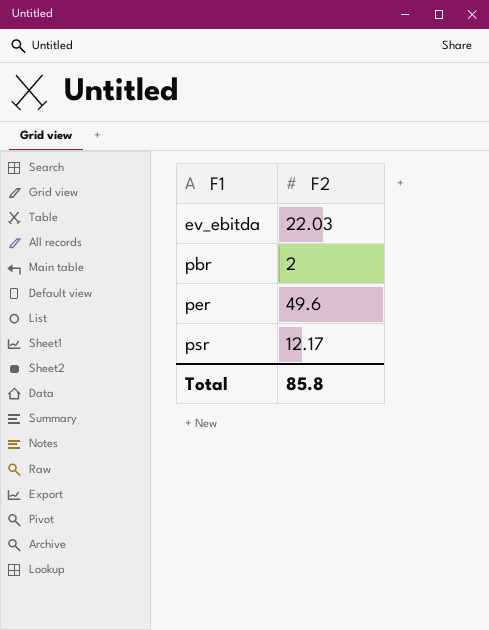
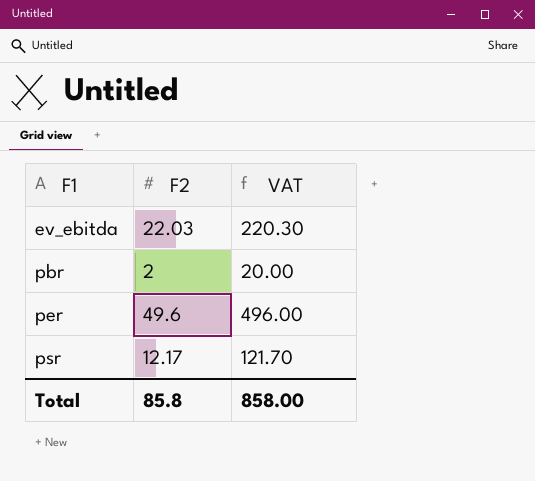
column VAT | formula: none -> [F2] * 10

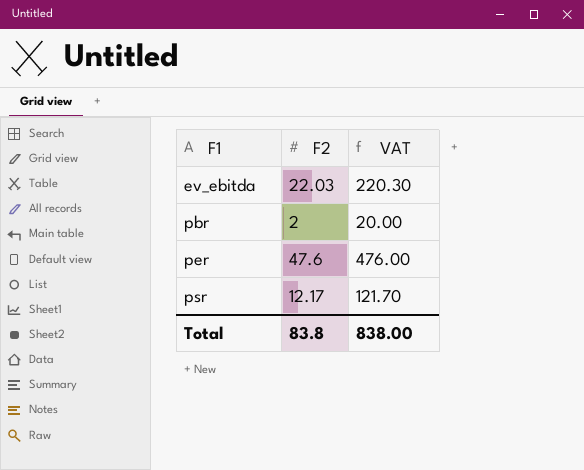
per | F2: 49.6 -> 47.6
per | VAT: 496.00 -> 476.00
Total | F2: 85.8 -> 83.8
Total | VAT: 858.00 -> 838.00

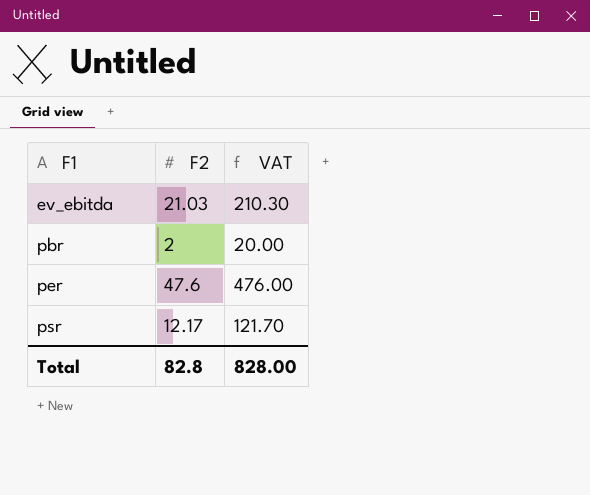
ev_ebitda | F2: 22.03 -> 21.03
ev_ebitda | VAT: 220.30 -> 210.30
Total | F2: 83.8 -> 82.8
Total | VAT: 838.00 -> 828.00

